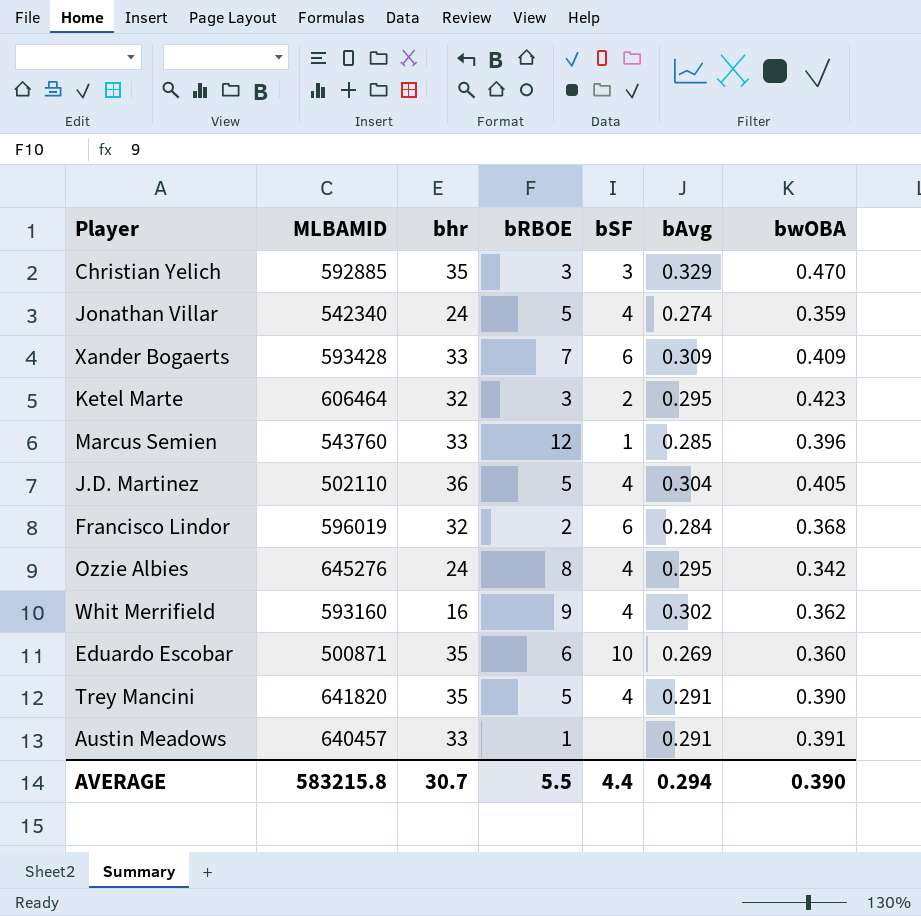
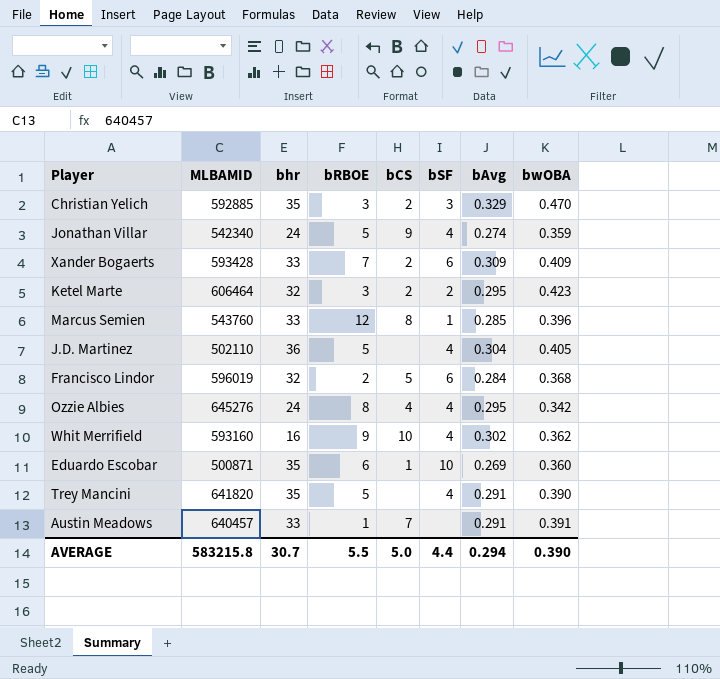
column bCS | position: none -> 5

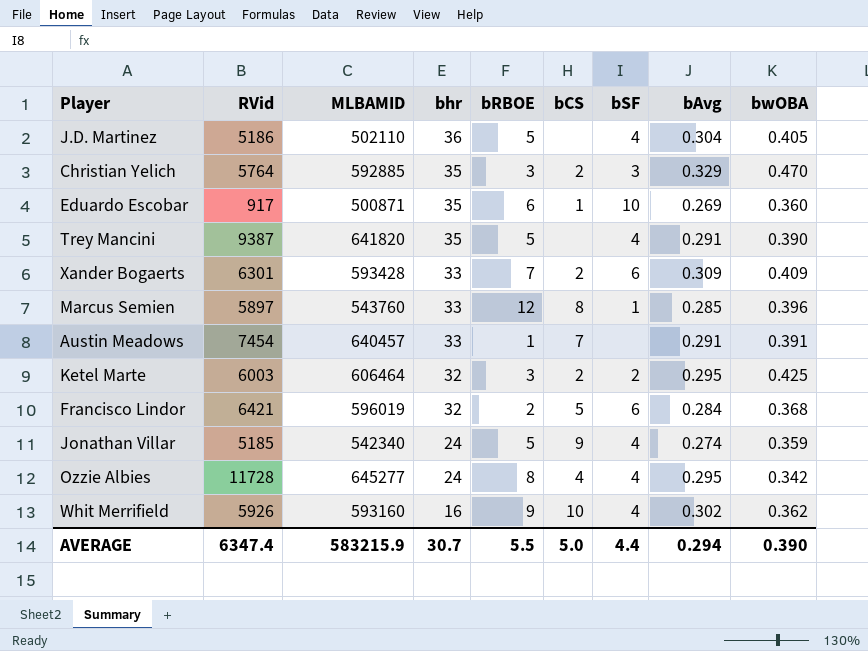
row order: none -> bhr descending
column RVid | position: none -> 2
Ketel Marte | bwOBA: 0.423 -> 0.425
Ozzie Albies | MLBAMID: 645276 -> 645277
AVERAGE | MLBAMID: 583215.8 -> 583215.9

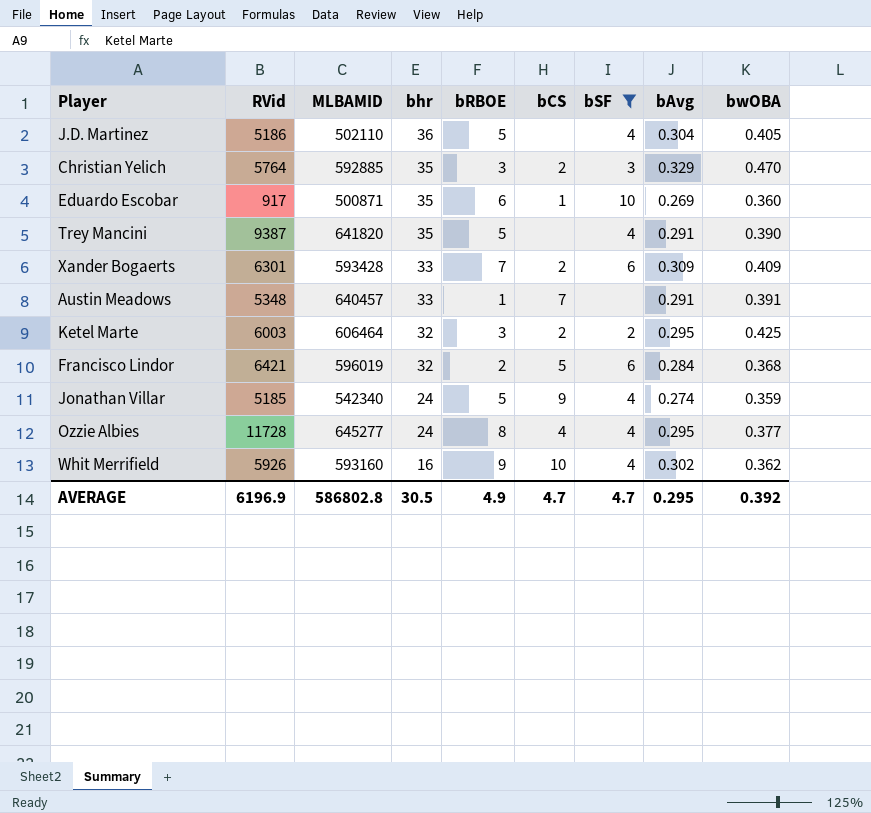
filter: none -> bSF != 1
Austin Meadows | RVid: 7454 -> 5348
Ozzie Albies | bwOBA: 0.342 -> 0.377
AVERAGE | RVid: 6347.4 -> 6196.9
AVERAGE | MLBAMID: 583215.9 -> 586802.8
AVERAGE | bhr: 30.7 -> 30.5
AVERAGE | bRBOE: 5.5 -> 4.9
AVERAGE | bCS: 5.0 -> 4.7
AVERAGE | bSF: 4.4 -> 4.7
AVERAGE | bAvg: 0.294 -> 0.295
AVERAGE | bwOBA: 0.390 -> 0.392

